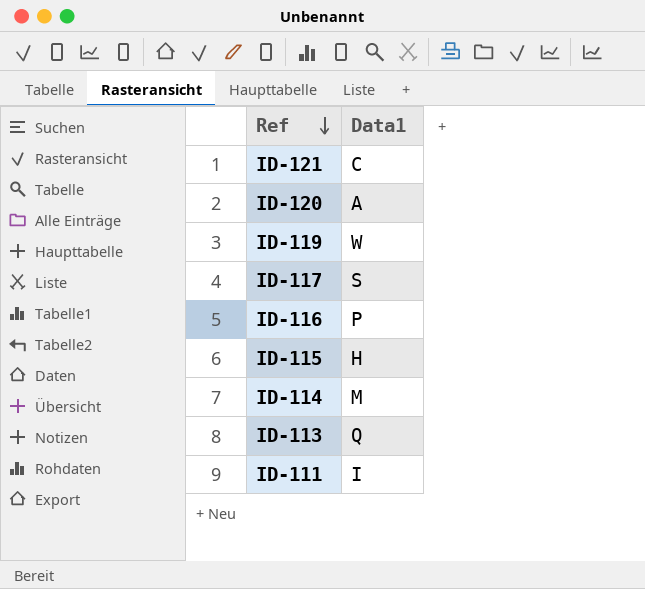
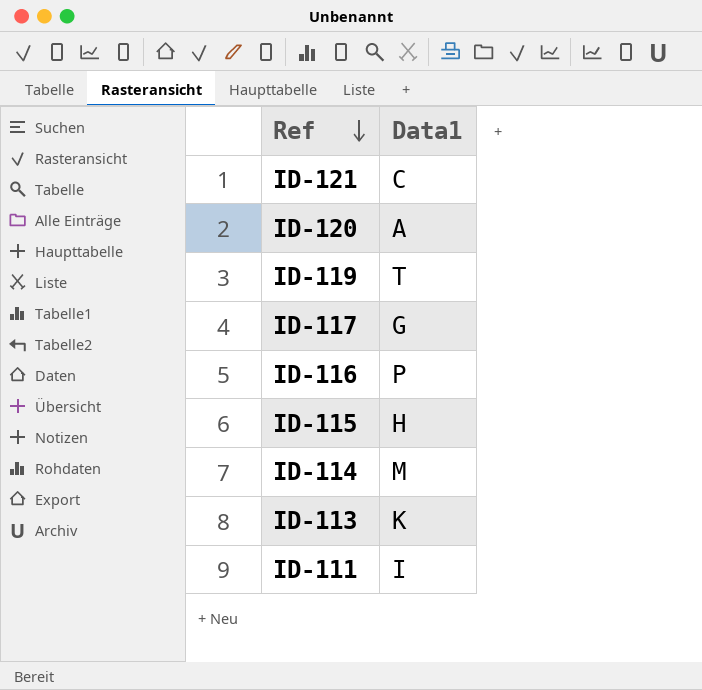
ID-119 | Data1: W -> T
ID-117 | Data1: S -> G
ID-113 | Data1: Q -> K

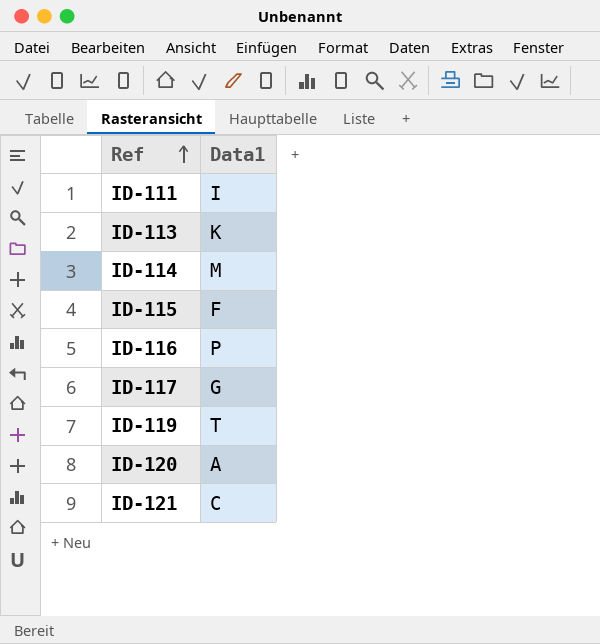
row order: Ref descending -> Ref ascending
ID-115 | Data1: H -> F

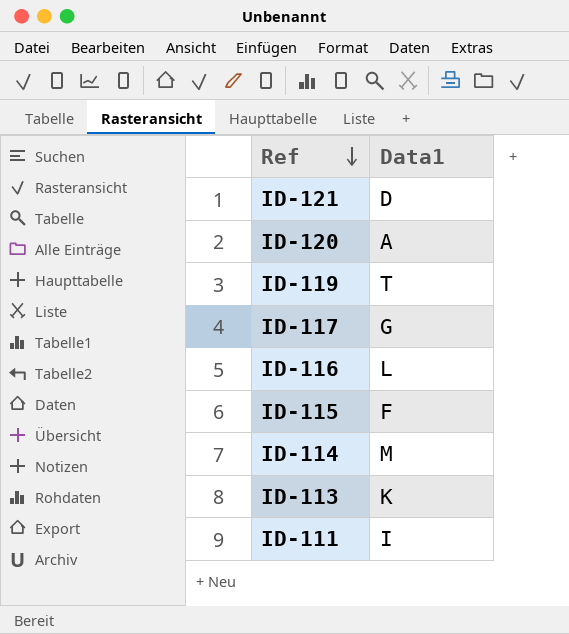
row order: Ref ascending -> Ref descending
ID-121 | Data1: C -> D
ID-116 | Data1: P -> L

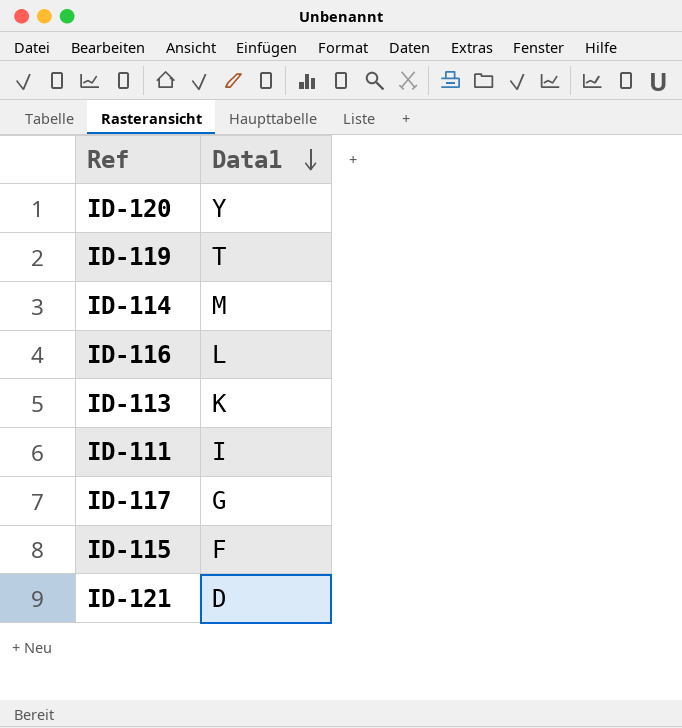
row order: Ref descending -> Data1 descending
ID-120 | Data1: A -> Y

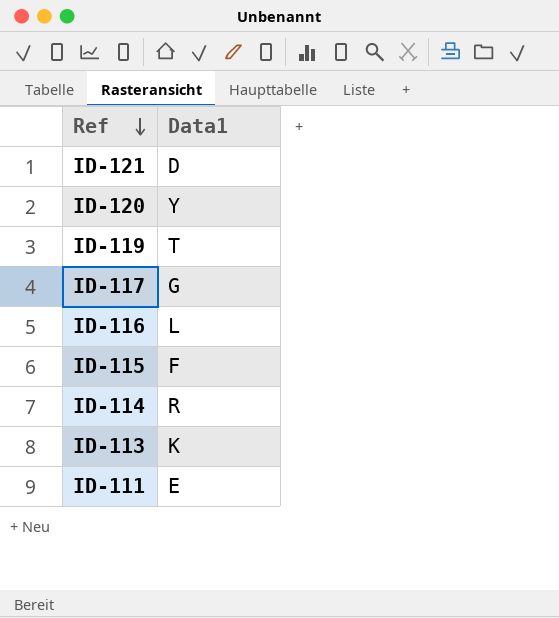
row order: Data1 descending -> Ref descending
ID-114 | Data1: M -> R
ID-111 | Data1: I -> E

